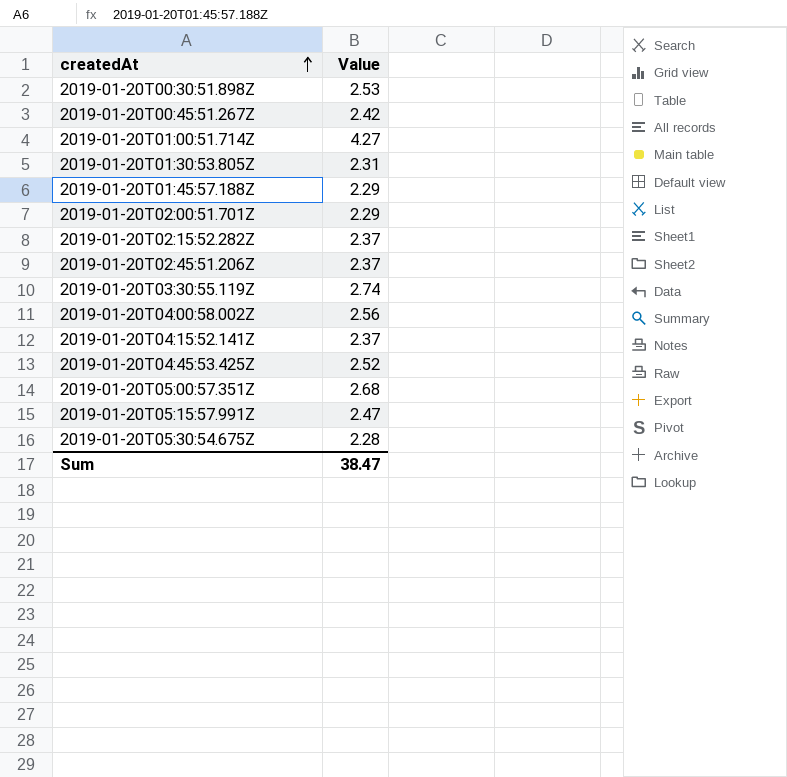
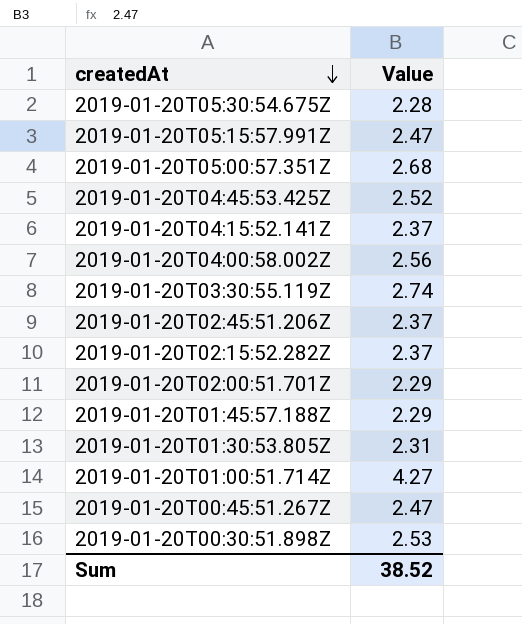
row order: createdAt ascending -> createdAt descending
2019-01-20T00:45:51.267Z | Value: 2.42 -> 2.47
Sum | Value: 38.47 -> 38.52

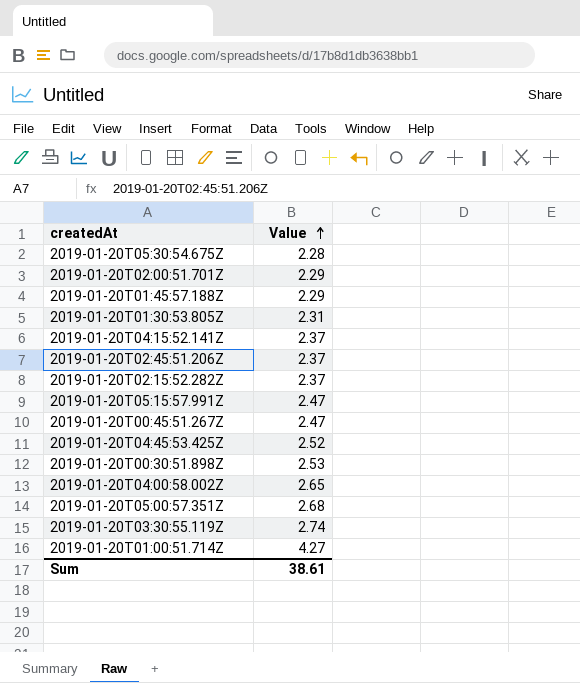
row order: createdAt descending -> Value ascending
2019-01-20T04:00:58.002Z | Value: 2.56 -> 2.65
Sum | Value: 38.52 -> 38.61

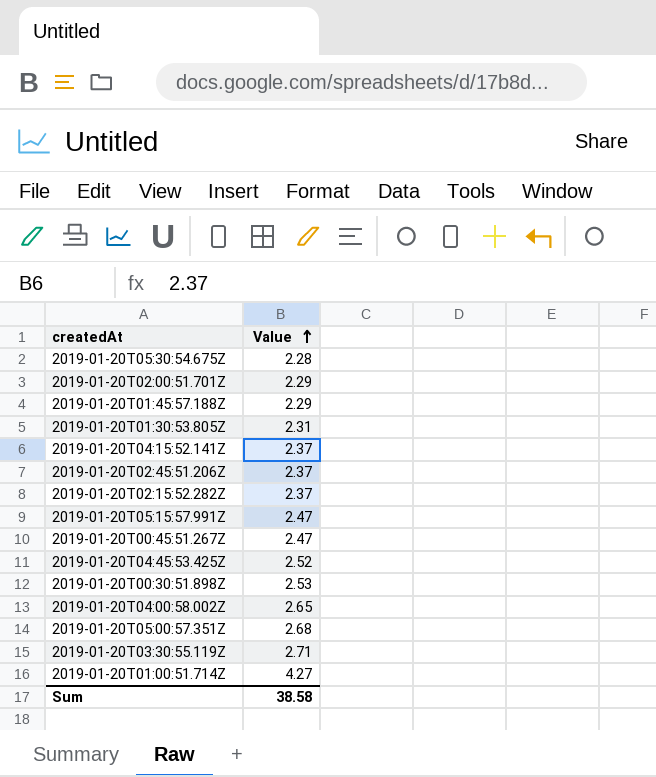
2019-01-20T03:30:55.119Z | Value: 2.74 -> 2.71
Sum | Value: 38.61 -> 38.58

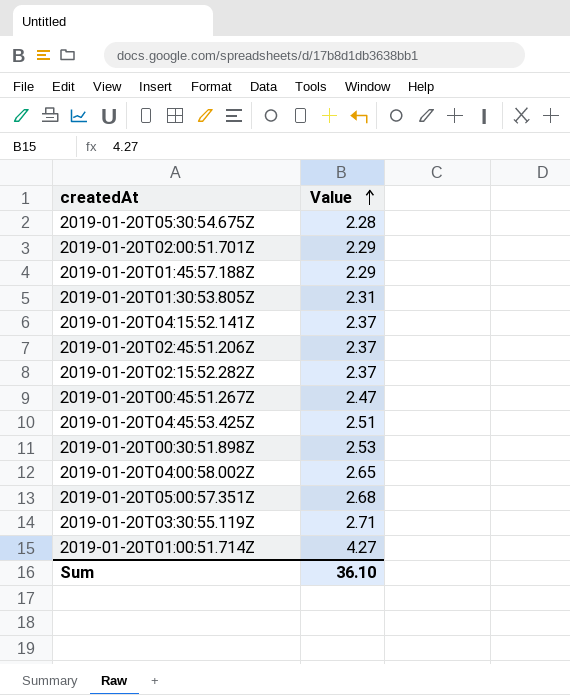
row 2019-01-20T05:15:57.991Z: 2.47 -> none
2019-01-20T04:45:53.425Z | Value: 2.52 -> 2.51
Sum | Value: 38.58 -> 36.10

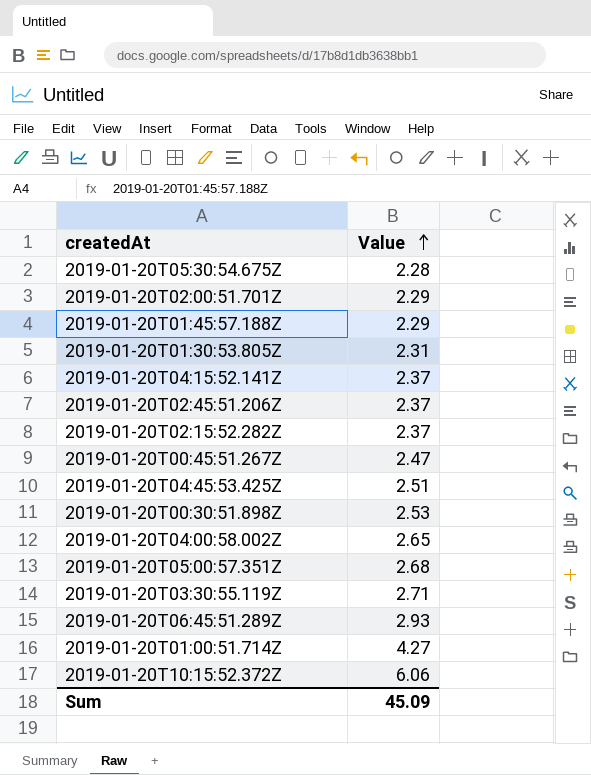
row 2019-01-20T06:45:51.289Z: none -> 2.93
row 2019-01-20T10:15:52.372Z: none -> 6.06
Sum | Value: 36.10 -> 45.09

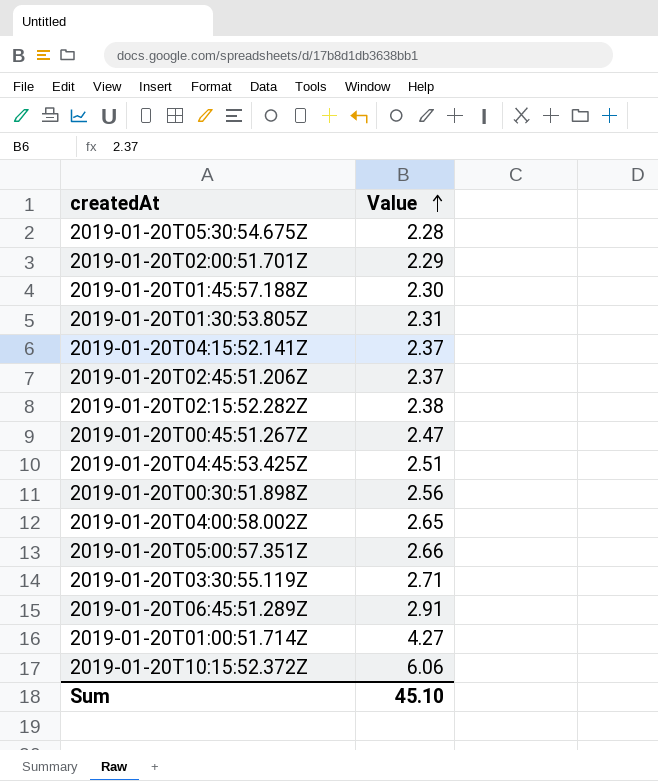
2019-01-20T01:45:57.188Z | Value: 2.29 -> 2.30
2019-01-20T02:15:52.282Z | Value: 2.37 -> 2.38
2019-01-20T00:30:51.898Z | Value: 2.53 -> 2.56
2019-01-20T05:00:57.351Z | Value: 2.68 -> 2.66
2019-01-20T06:45:51.289Z | Value: 2.93 -> 2.91
Sum | Value: 45.09 -> 45.10

